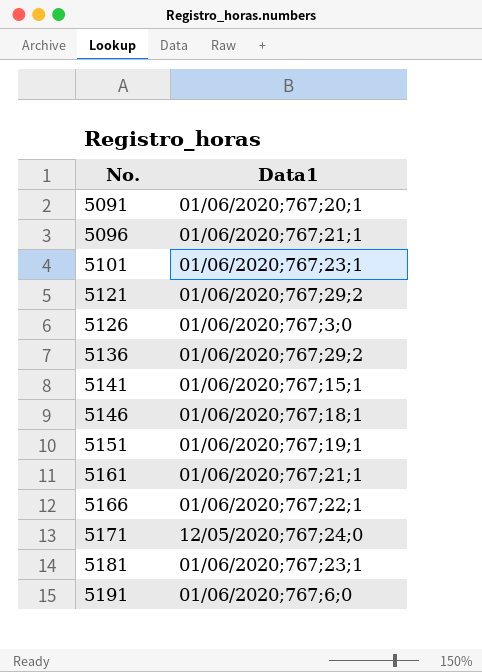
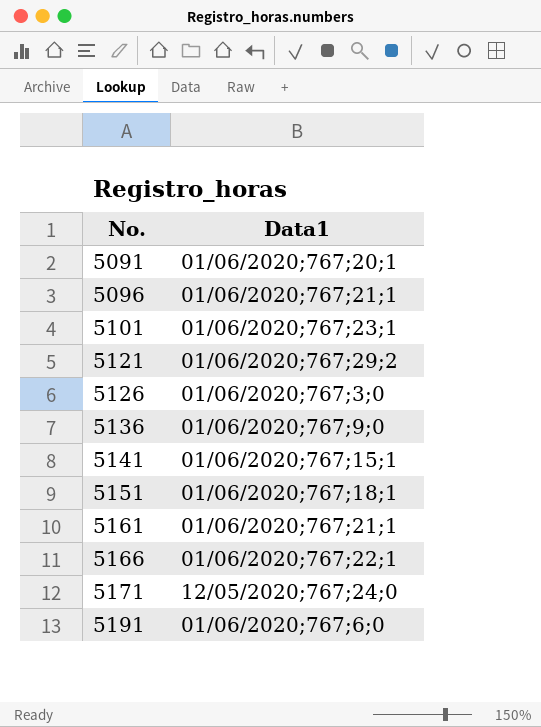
row 5146: 01/06/2020;767;18;1 -> none
row 5181: 01/06/2020;767;23;1 -> none
5136 | Data1: 01/06/2020;767;29;2 -> 01/06/2020;767;9;0
5151 | Data1: 01/06/2020;767;19;1 -> 01/06/2020;767;18;1

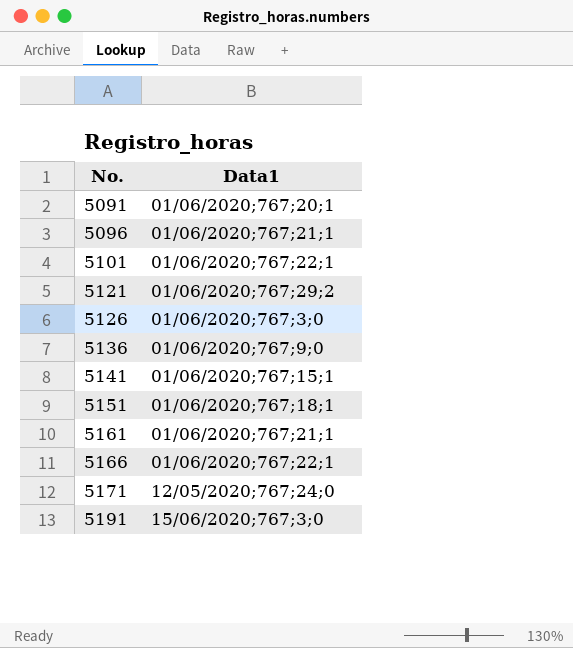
5101 | Data1: 01/06/2020;767;23;1 -> 01/06/2020;767;22;1
5191 | Data1: 01/06/2020;767;6;0 -> 15/06/2020;767;3;0

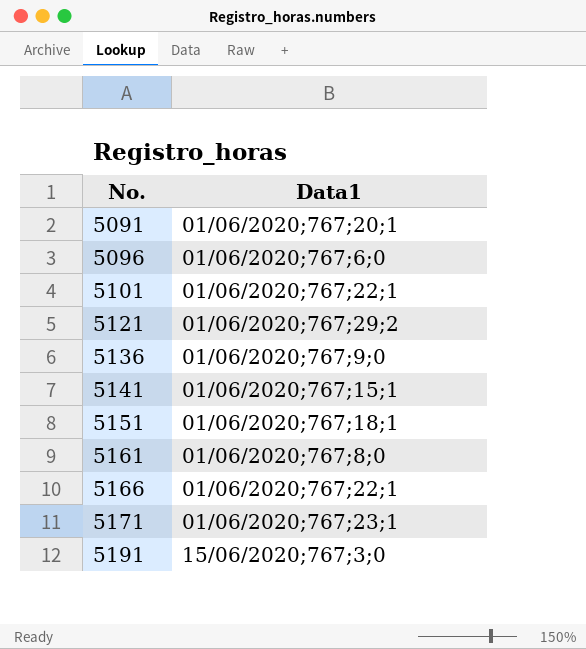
row 5126: 01/06/2020;767;3;0 -> none
5096 | Data1: 01/06/2020;767;21;1 -> 01/06/2020;767;6;0
5161 | Data1: 01/06/2020;767;21;1 -> 01/06/2020;767;8;0
5171 | Data1: 12/05/2020;767;24;0 -> 01/06/2020;767;23;1

